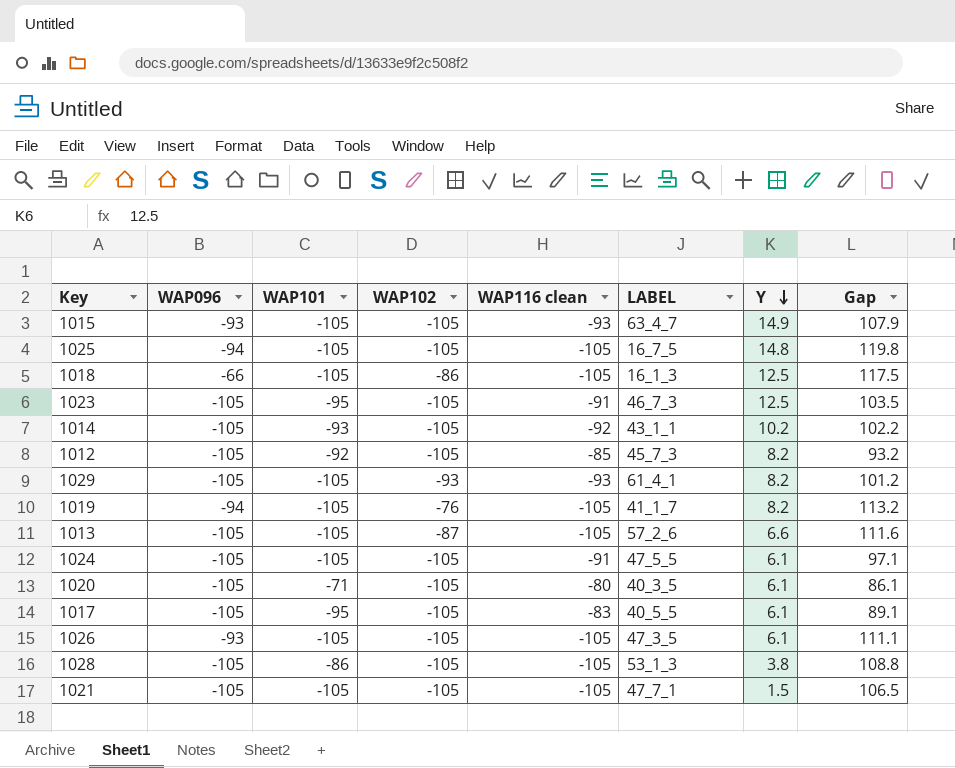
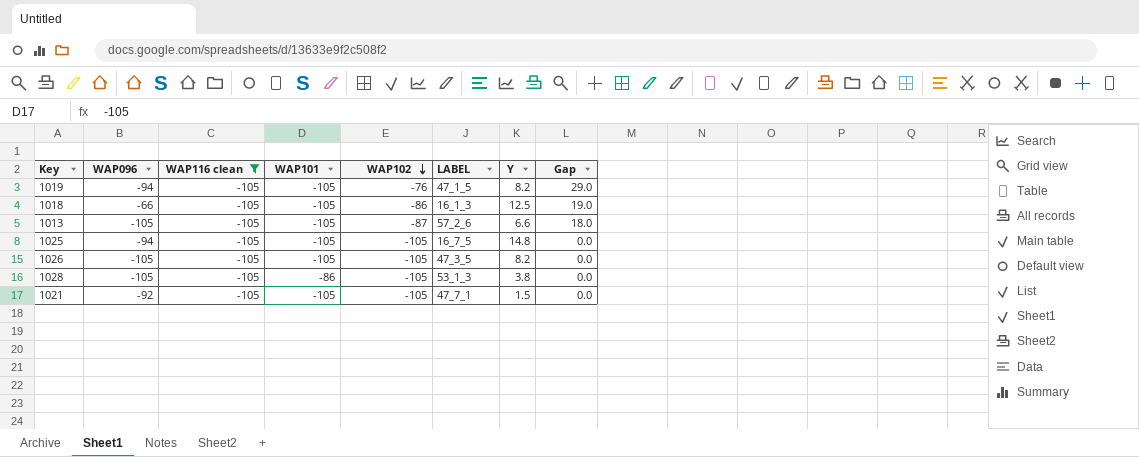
filter: none -> WAP116 clean = -105
row order: Y descending -> WAP102 descending
column WAP116 clean | position: 5 -> 3
column Gap | formula: [Y] - [WAP116 clean] -> [WAP102] - [WAP116 clean]
1019 | LABEL: 41_1_7 -> 47_1_5
1026 | WAP096: -93 -> -105
1026 | Y: 6.1 -> 8.2
1021 | WAP096: -105 -> -92

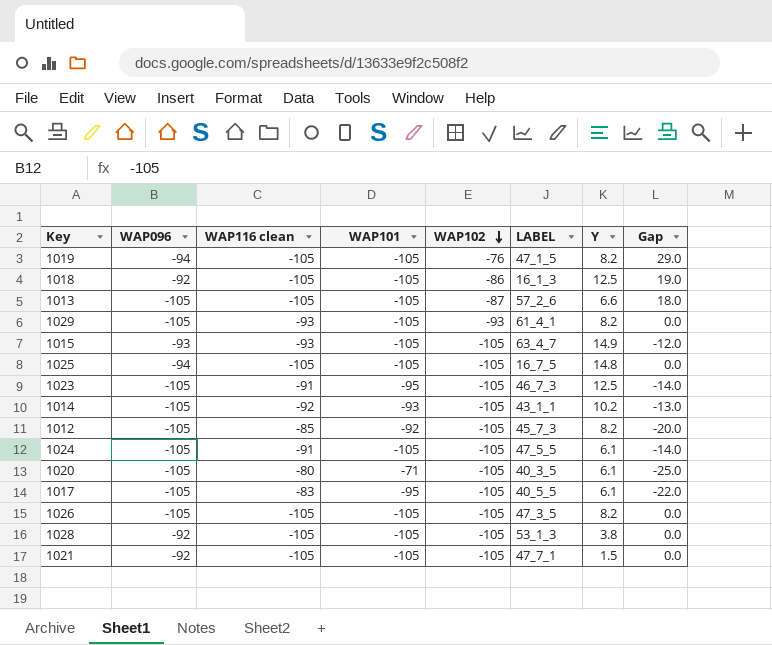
filter: WAP116 clean = -105 -> none
1018 | WAP096: -66 -> -92
1028 | WAP096: -105 -> -92
1028 | WAP101: -86 -> -105

